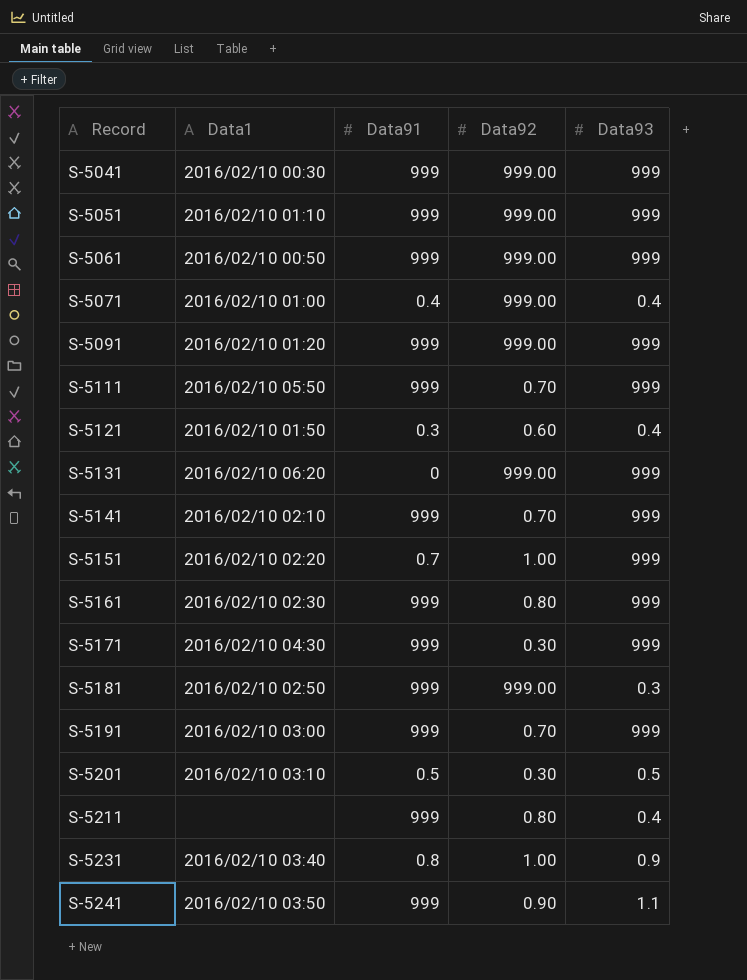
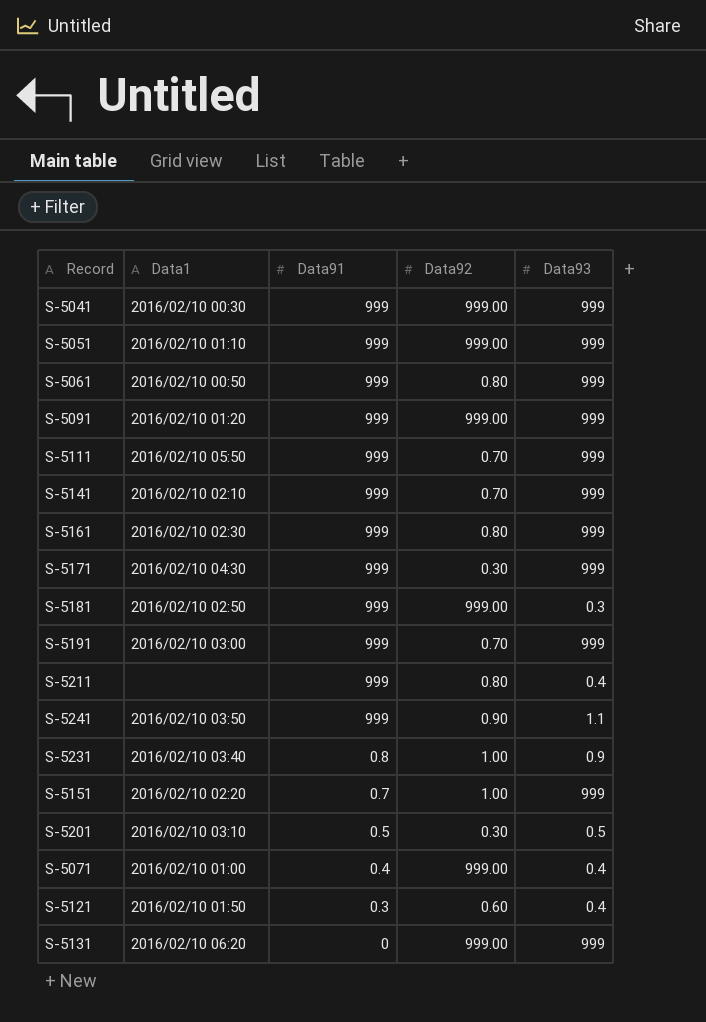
row order: Record ascending -> Data91 descending
S-5061 | Data92: 999.00 -> 0.80

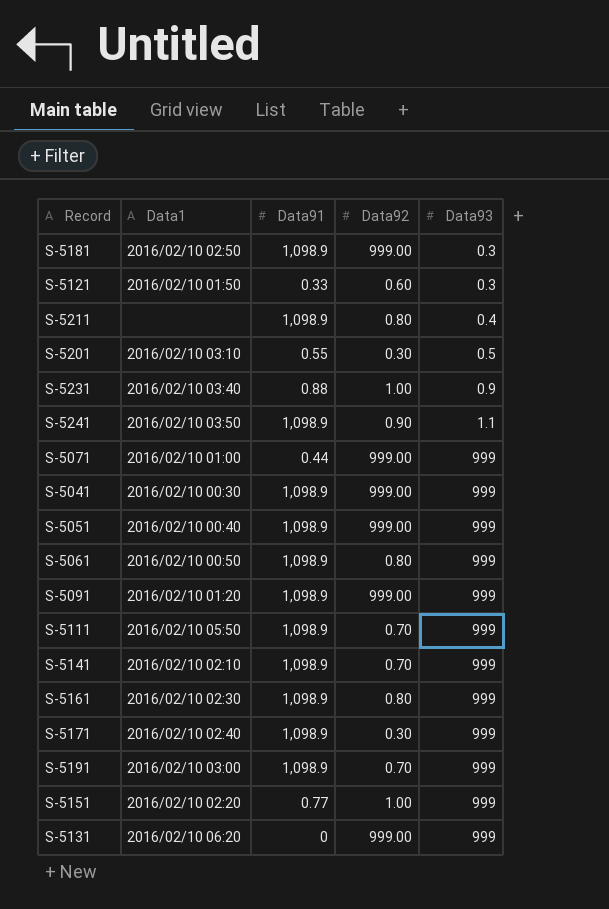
row order: Data91 descending -> Data93 ascending
S-5181 | Data91: 999 -> 1,098.9
S-5121 | Data91: 0.3 -> 0.33
S-5121 | Data93: 0.4 -> 0.3
S-5211 | Data91: 999 -> 1,098.9
S-5201 | Data91: 0.5 -> 0.55
S-5231 | Data91: 0.8 -> 0.88
S-5241 | Data91: 999 -> 1,098.9
S-5071 | Data91: 0.4 -> 0.44
S-5071 | Data93: 0.4 -> 999
S-5041 | Data91: 999 -> 1,098.9
S-5051 | Data1: 2016/02/10 01:10 -> 2016/02/10 00:40
S-5051 | Data91: 999 -> 1,098.9
S-5061 | Data91: 999 -> 1,098.9
S-5091 | Data91: 999 -> 1,098.9
S-5111 | Data91: 999 -> 1,098.9
S-5141 | Data91: 999 -> 1,098.9
S-5161 | Data91: 999 -> 1,098.9
S-5171 | Data1: 2016/02/10 04:30 -> 2016/02/10 02:40
S-5171 | Data91: 999 -> 1,098.9
S-5191 | Data91: 999 -> 1,098.9
S-5151 | Data91: 0.7 -> 0.77

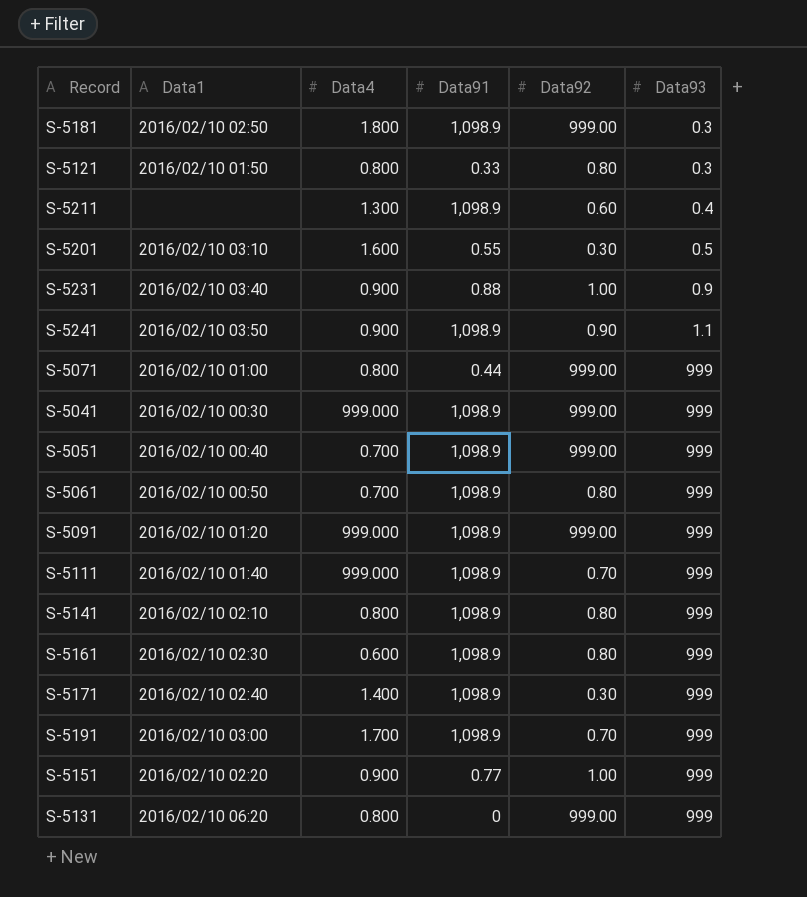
column Data4 | position: none -> 3
S-5121 | Data92: 0.60 -> 0.80
S-5211 | Data92: 0.80 -> 0.60
S-5111 | Data1: 2016/02/10 05:50 -> 2016/02/10 01:40
S-5141 | Data92: 0.70 -> 0.80

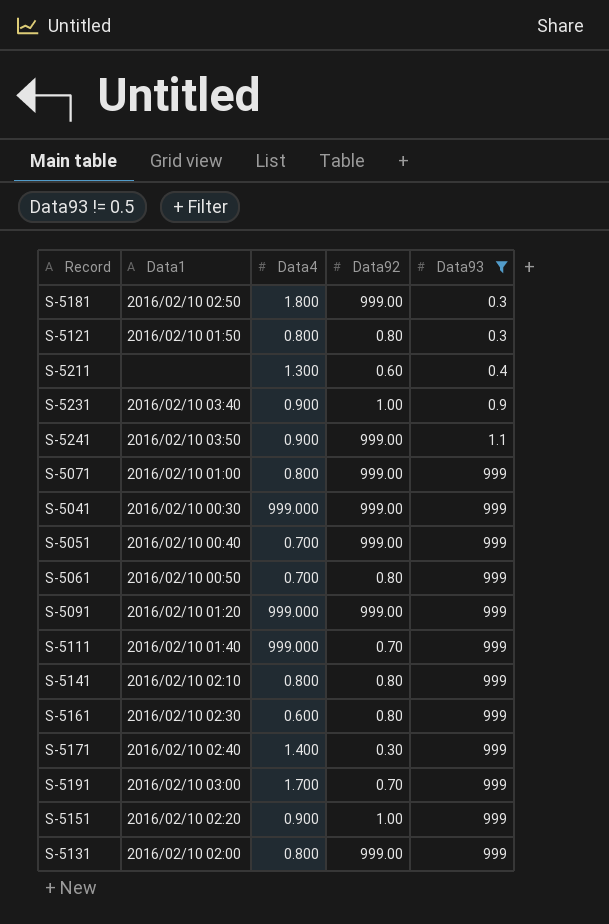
filter: none -> Data93 != 0.5
column Data91 | position: 4 -> none
S-5241 | Data92: 0.90 -> 999.00
S-5131 | Data1: 2016/02/10 06:20 -> 2016/02/10 02:00

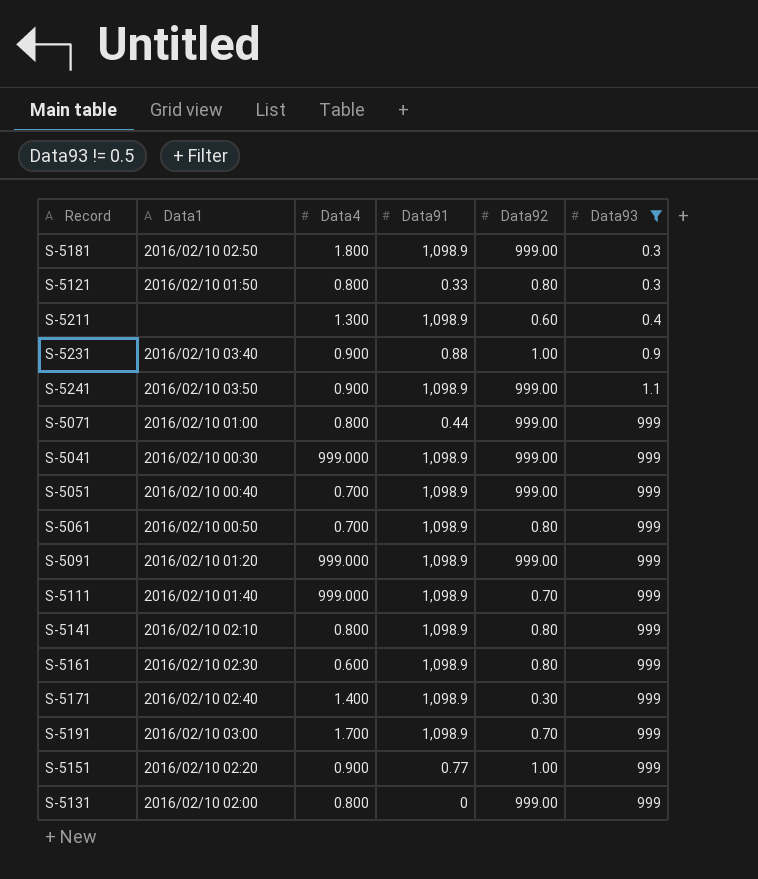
column Data91 | position: none -> 4

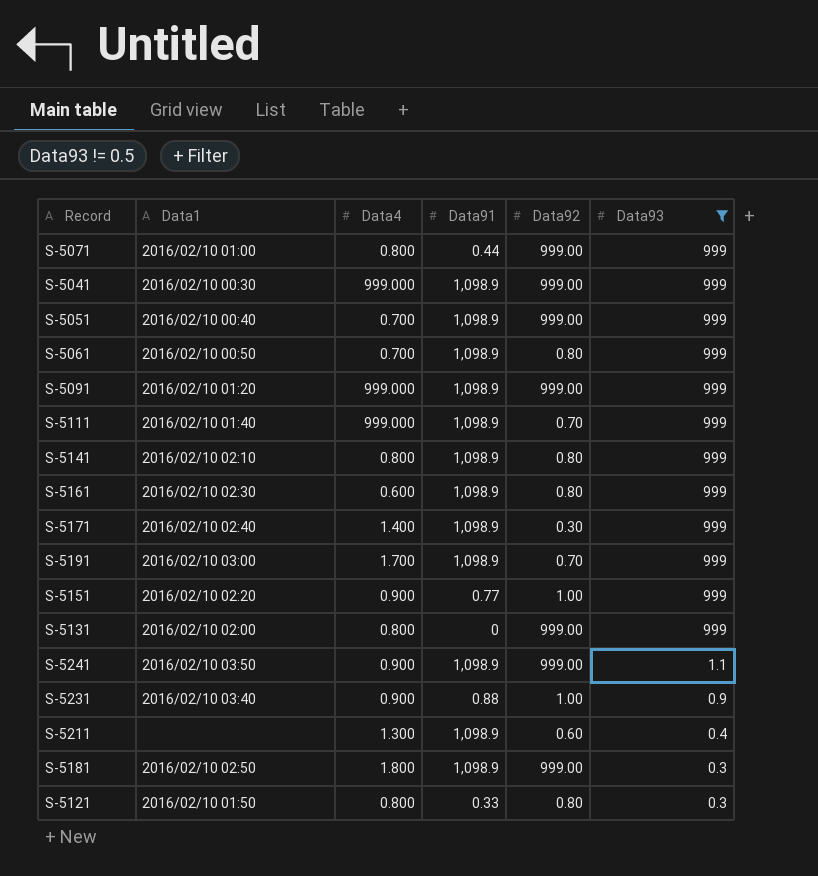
row order: Data93 ascending -> Data93 descending

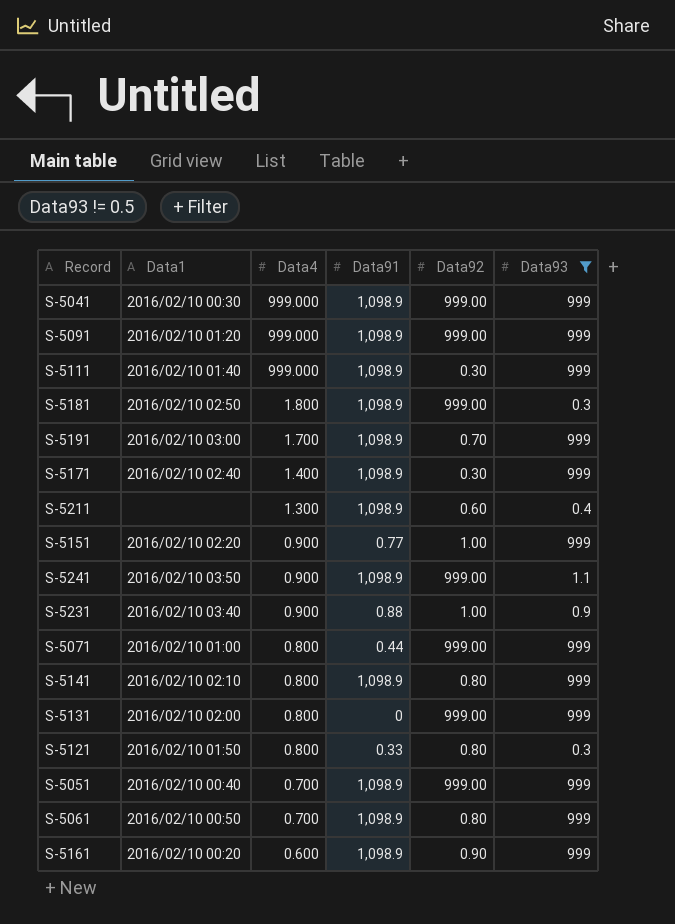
row order: Data93 descending -> Data4 descending
S-5111 | Data92: 0.70 -> 0.30
S-5161 | Data1: 2016/02/10 02:30 -> 2016/02/10 00:20
S-5161 | Data92: 0.80 -> 0.90

